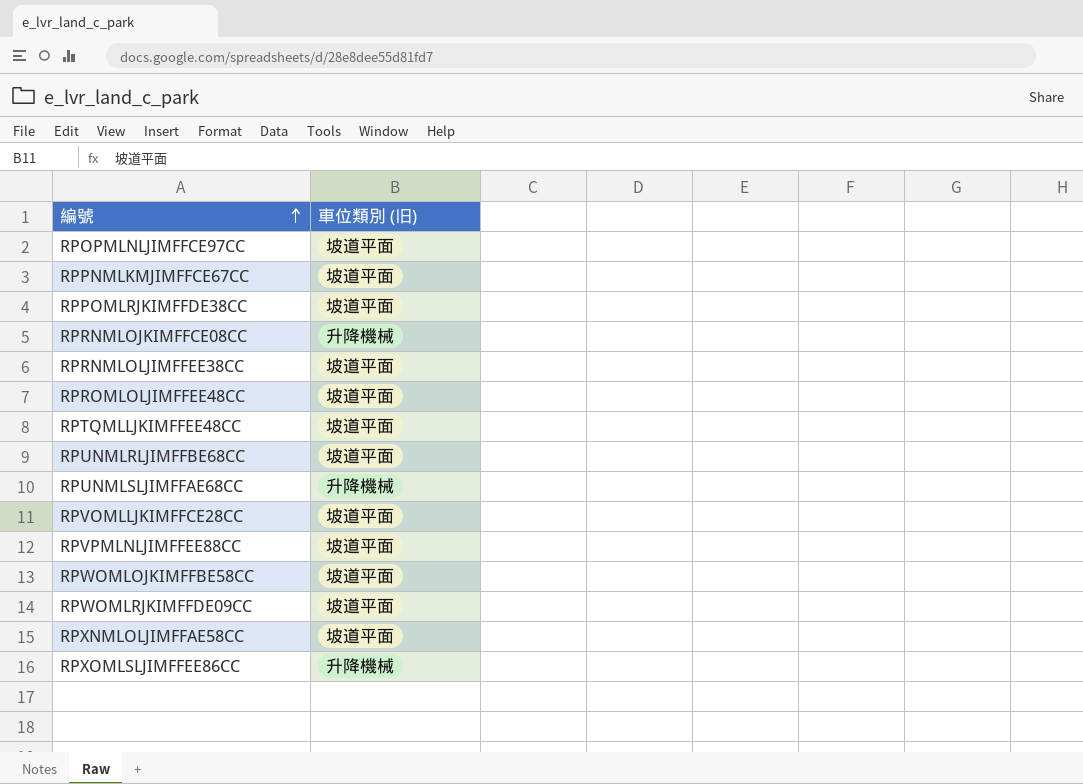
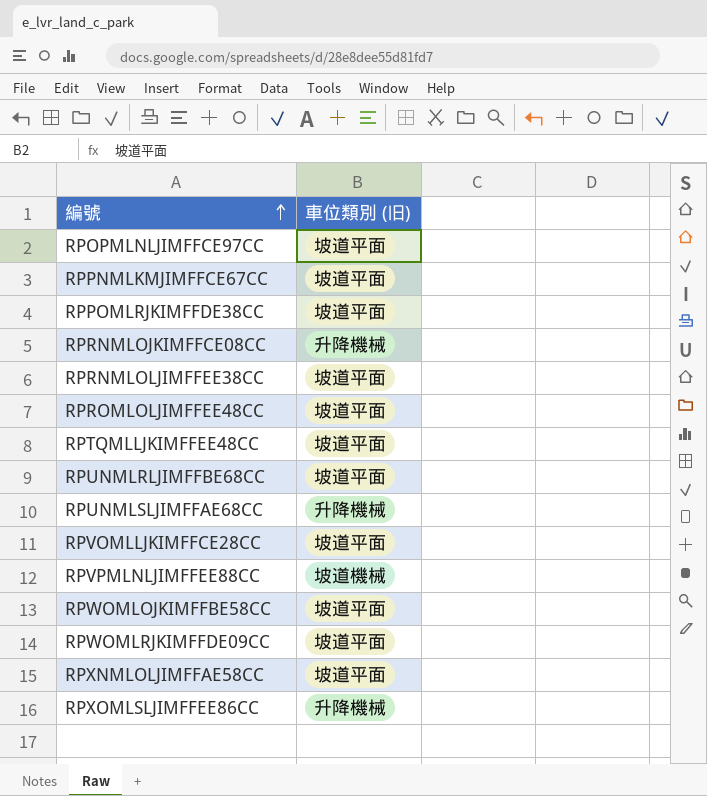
RPVPMLNLJIMFFEE88CC | 車位類別 (旧): 坡道平面 -> 坡道機械

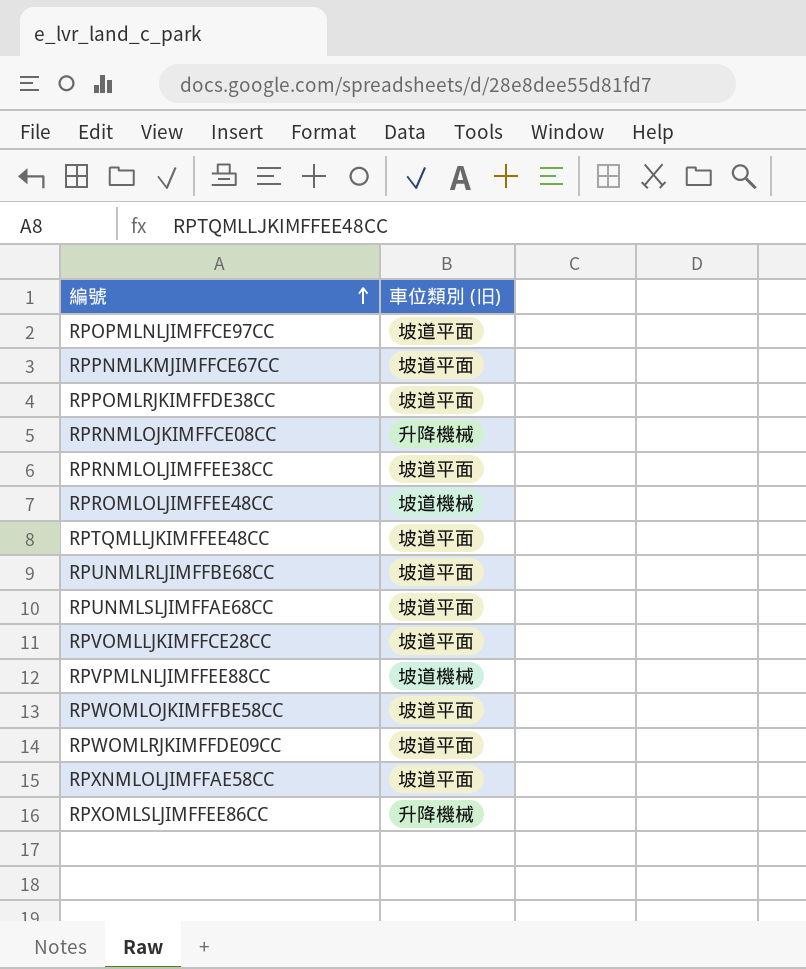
RPROMLOLJIMFFEE48CC | 車位類別 (旧): 坡道平面 -> 坡道機械
RPUNMLSLJIMFFAE68CC | 車位類別 (旧): 升降機械 -> 坡道平面

